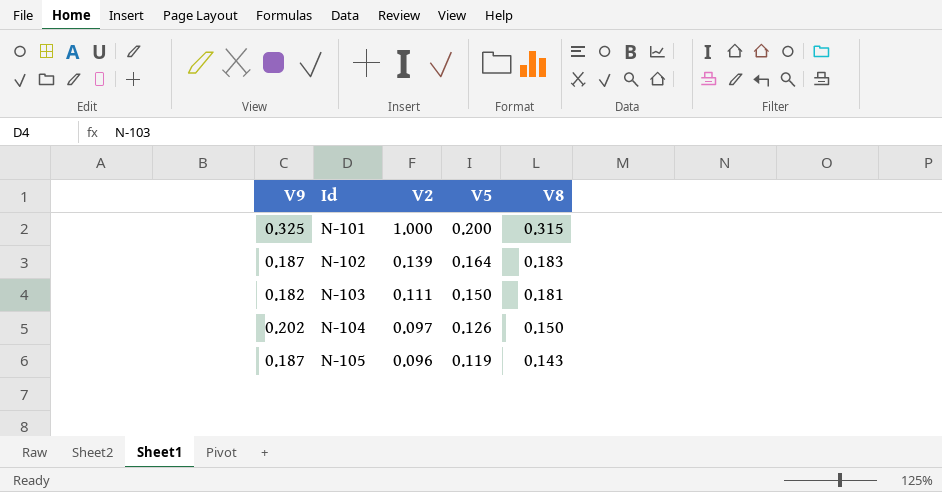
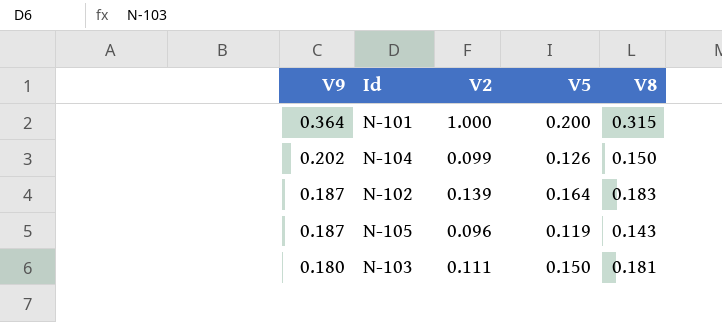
row order: Id ascending -> V9 descending
N-101 | V9: 0.325 -> 0.364
N-104 | V2: 0.097 -> 0.099
N-103 | V9: 0.182 -> 0.180

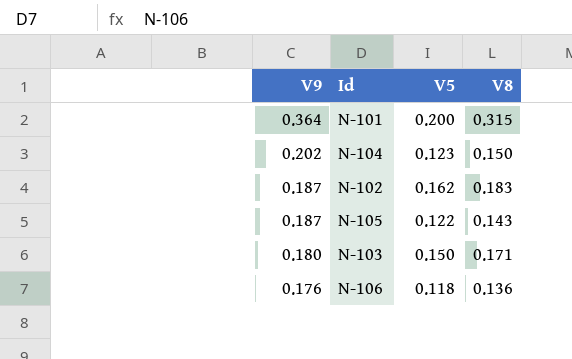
column V2 | position: 3 -> none
N-104 | V5: 0.126 -> 0.123
N-102 | V5: 0.164 -> 0.162
N-105 | V5: 0.119 -> 0.122
N-103 | V8: 0.181 -> 0.171
row N-106: none -> 0.176 | 0.118 | 0.136

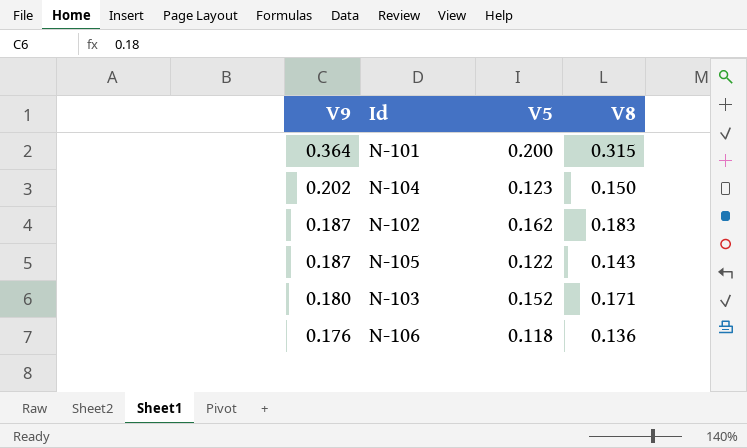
N-103 | V5: 0.150 -> 0.152

